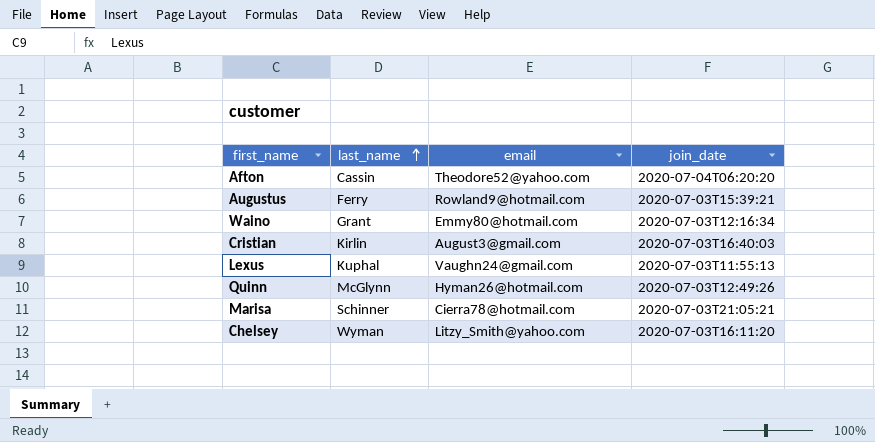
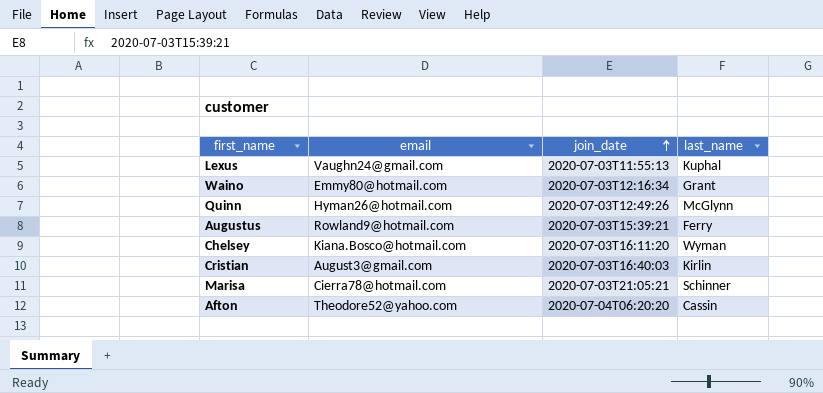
row order: last_name ascending -> join_date ascending
column last_name | position: 2 -> 4
Chelsey | email: Litzy_Smith@yahoo.com -> Kiana.Bosco@hotmail.com

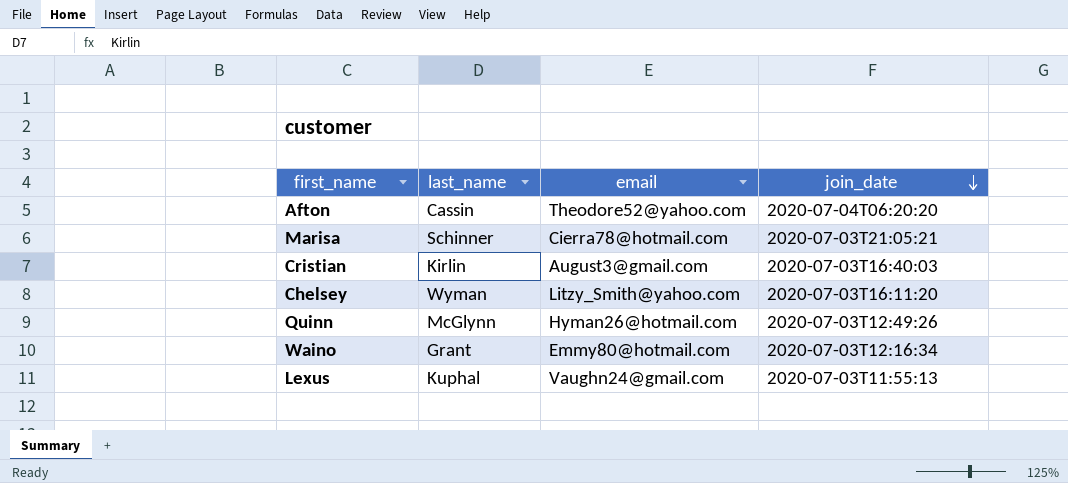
row order: join_date ascending -> join_date descending
column last_name | position: 4 -> 2
row Augustus: Rowland9@hotmail.com | 2020-07-03T15:39:21 | Ferry -> none
Chelsey | email: Kiana.Bosco@hotmail.com -> Litzy_Smith@yahoo.com

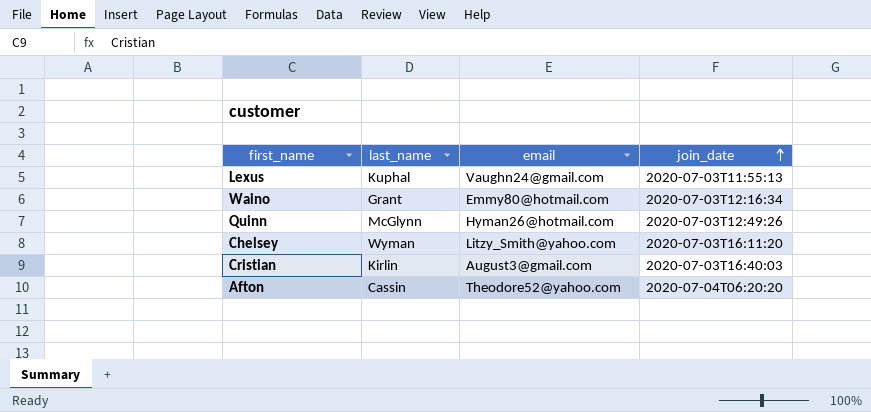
row order: join_date descending -> join_date ascending
row Marisa: Schinner | Cierra78@hotmail.com | 2020-07-03T21:05:21 -> none

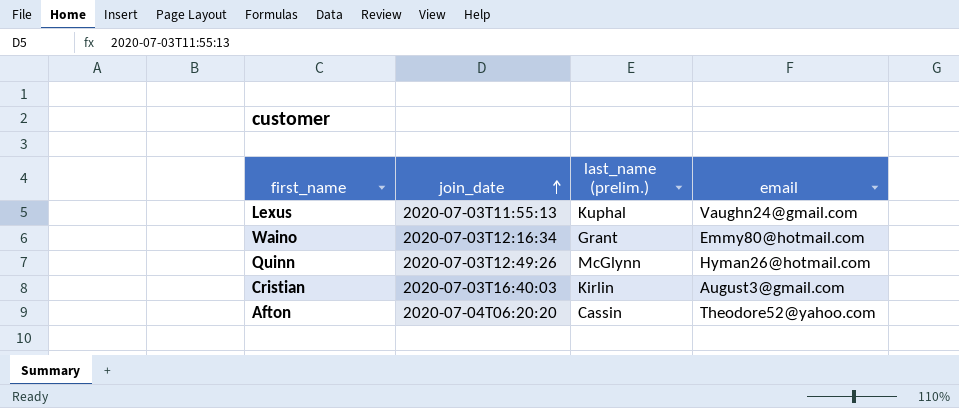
column join_date | position: 4 -> 2
column name: last_name -> last_name (prelim.)
row Chelsey: Wyman | Litzy_Smith@yahoo.com | 2020-07-03T16:11:20 -> none

